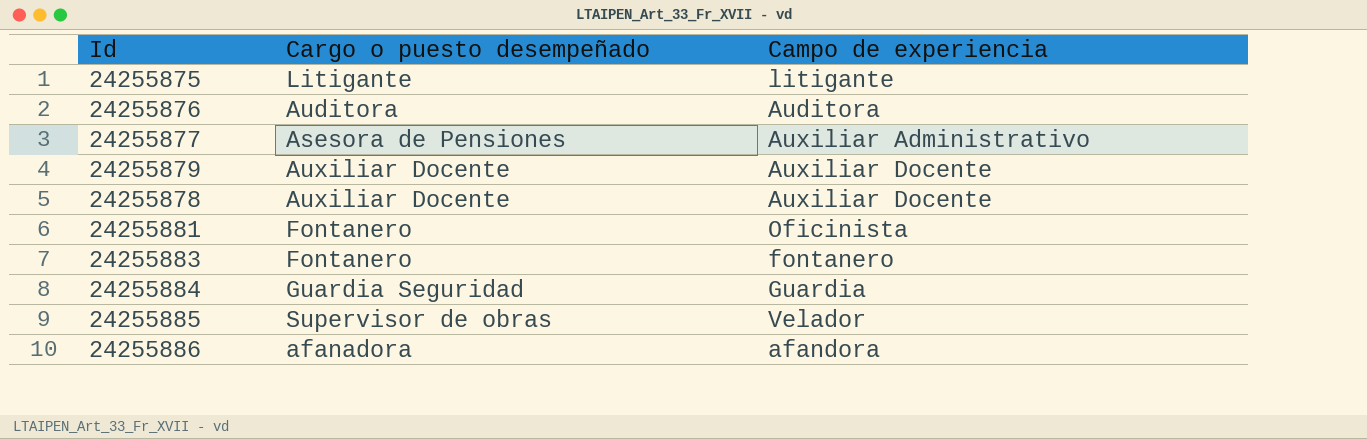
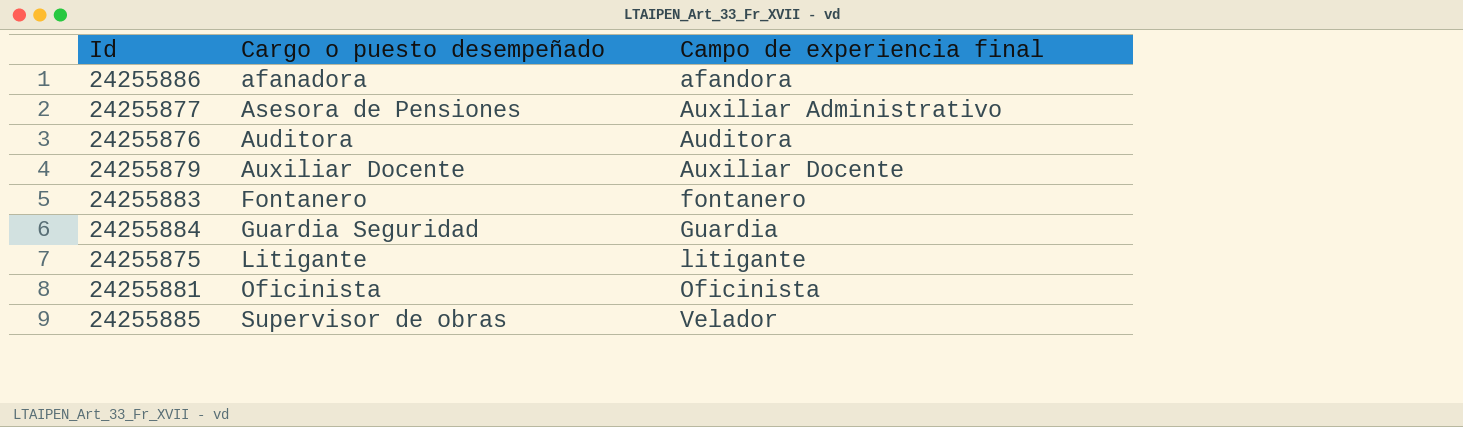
row order: none -> Cargo o puesto desempeñado ascending
column name: Campo de experiencia -> Campo de experiencia final
row 24255878: Auxiliar Docente | Auxiliar Docente -> none
24255881 | Cargo o puesto desempeñado: Fontanero -> Oficinista

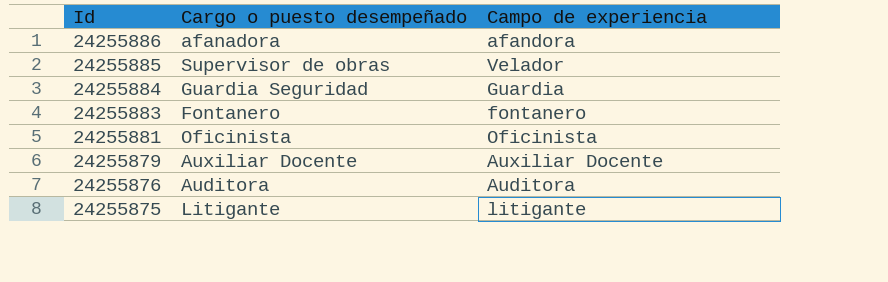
row order: Cargo o puesto desempeñado ascending -> Id descending
column name: Campo de experiencia final -> Campo de experiencia
row 24255877: Asesora de Pensiones | Auxiliar Administrativo -> none

